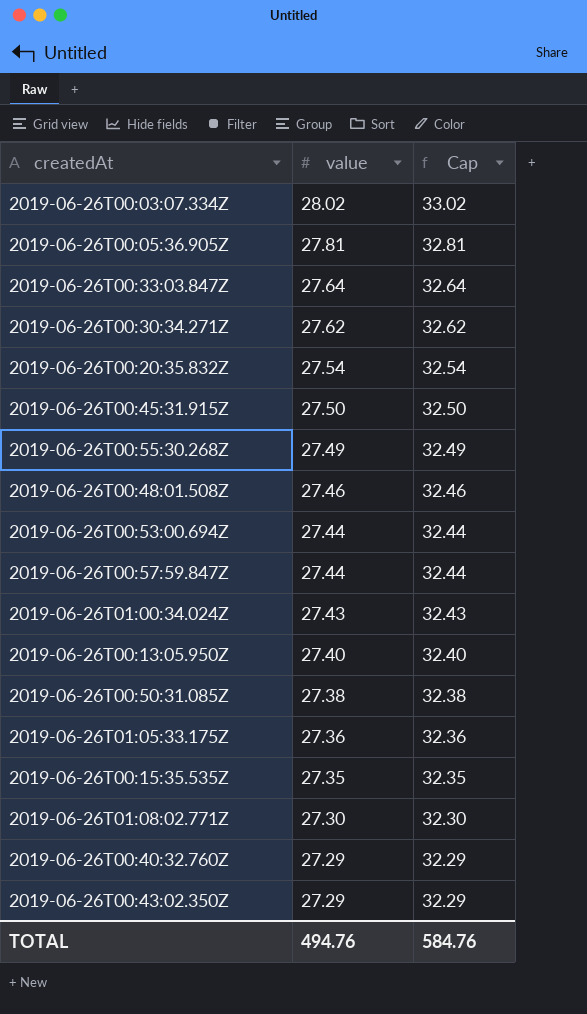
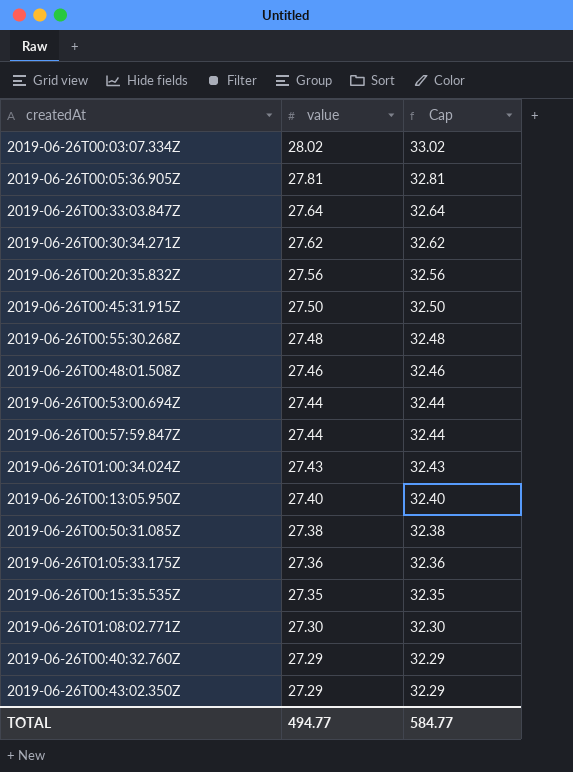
2019-06-26T00:20:35.832Z | value: 27.54 -> 27.56
2019-06-26T00:20:35.832Z | Cap: 32.54 -> 32.56
2019-06-26T00:55:30.268Z | value: 27.49 -> 27.48
2019-06-26T00:55:30.268Z | Cap: 32.49 -> 32.48
TOTAL | value: 494.76 -> 494.77
TOTAL | Cap: 584.76 -> 584.77

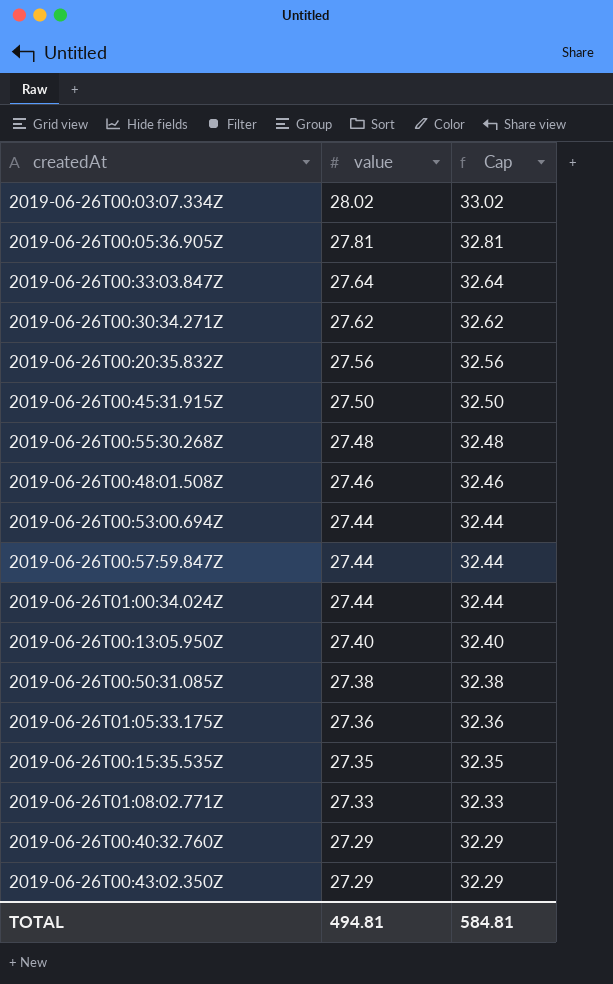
2019-06-26T01:00:34.024Z | value: 27.43 -> 27.44
2019-06-26T01:00:34.024Z | Cap: 32.43 -> 32.44
2019-06-26T01:08:02.771Z | value: 27.30 -> 27.33
2019-06-26T01:08:02.771Z | Cap: 32.30 -> 32.33
TOTAL | value: 494.77 -> 494.81
TOTAL | Cap: 584.77 -> 584.81

